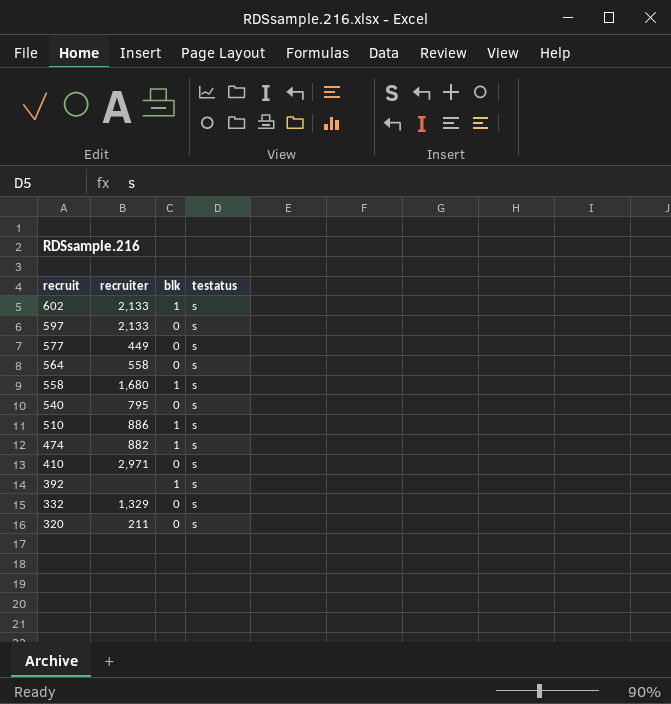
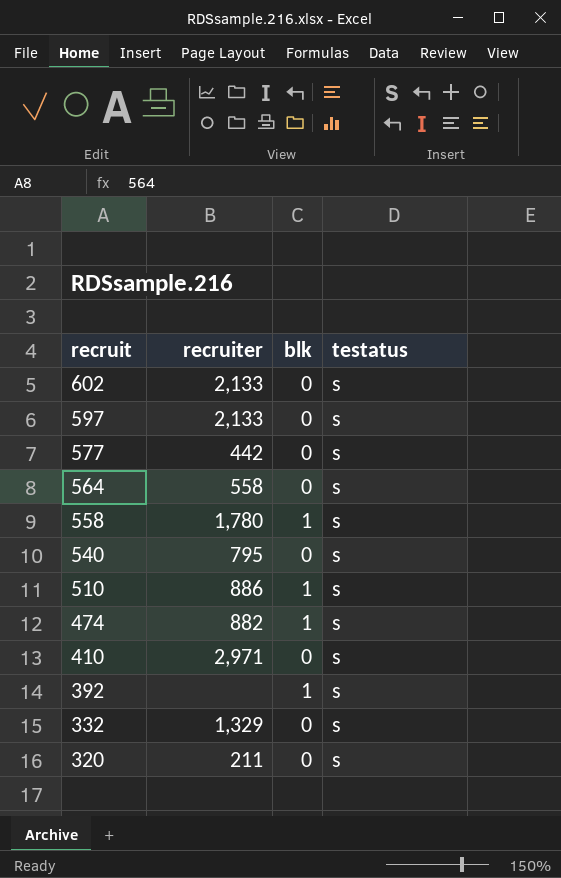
602 | blk: 1 -> 0
577 | recruiter: 449 -> 442
558 | recruiter: 1,680 -> 1,780

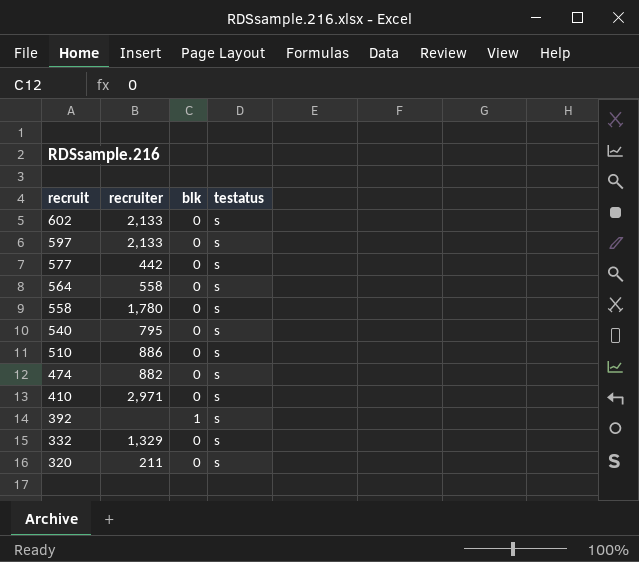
558 | blk: 1 -> 0
510 | blk: 1 -> 0
474 | blk: 1 -> 0

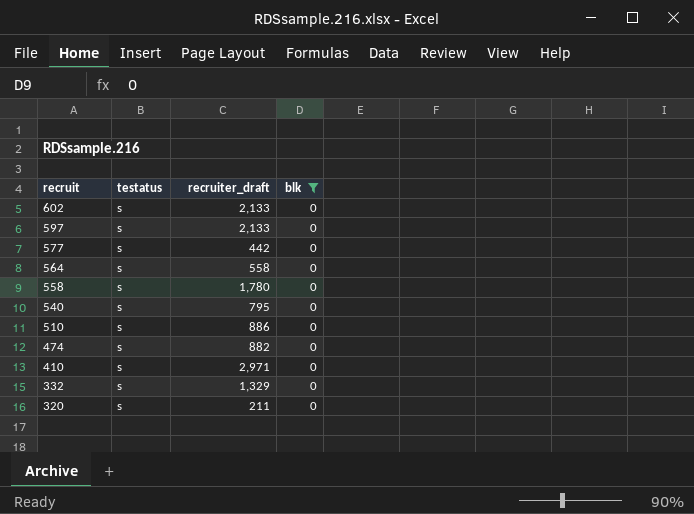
filter: none -> blk = 0
column testatus | position: 4 -> 2
column name: recruiter -> recruiter_draft

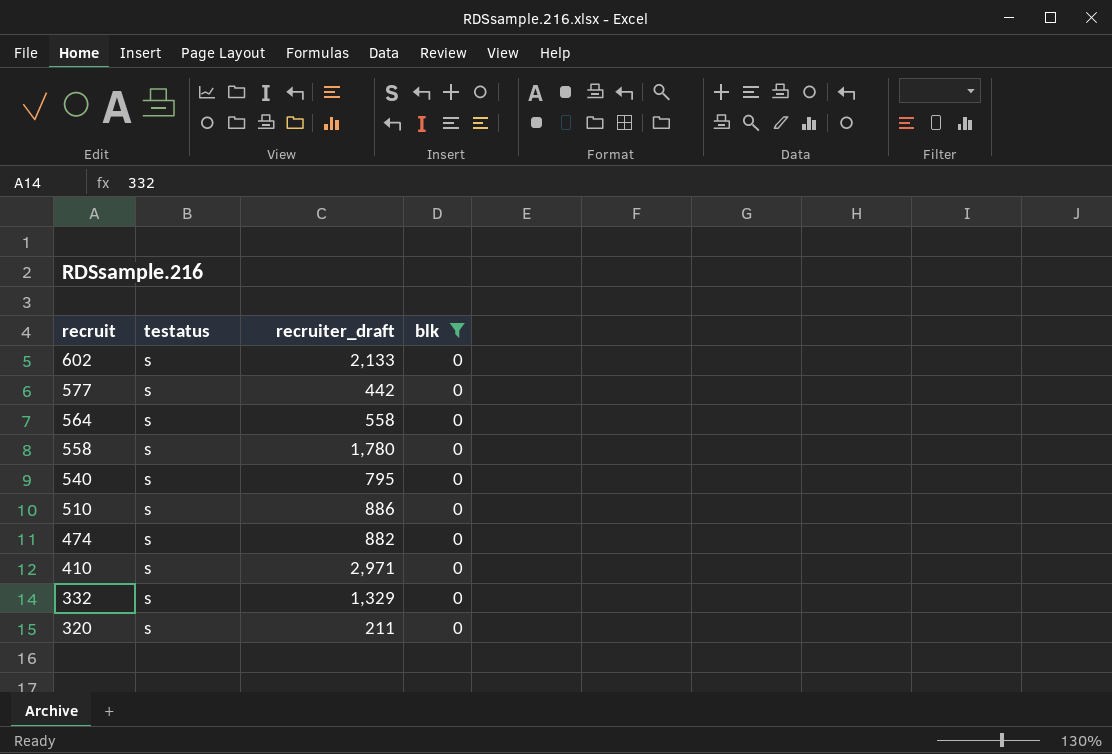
row 597: s | 2,133 | 0 -> none

